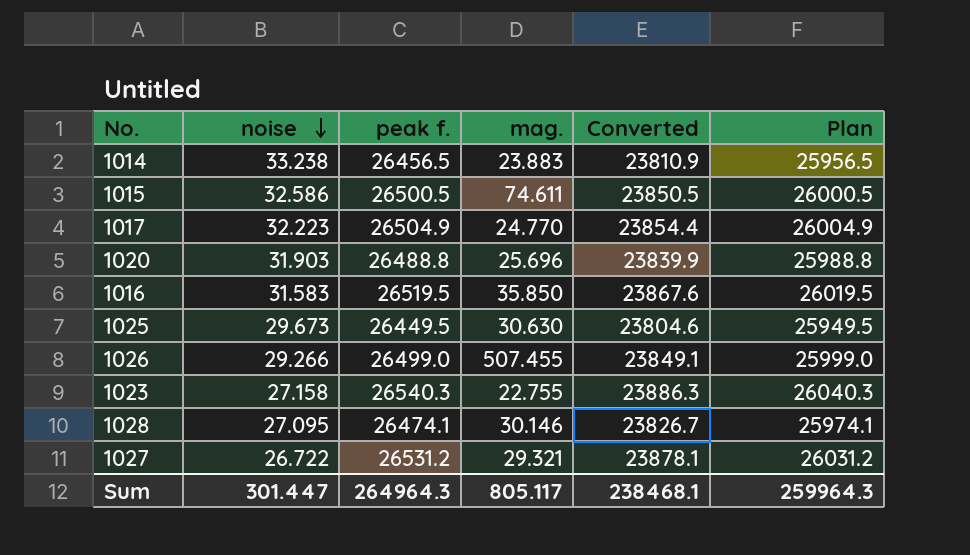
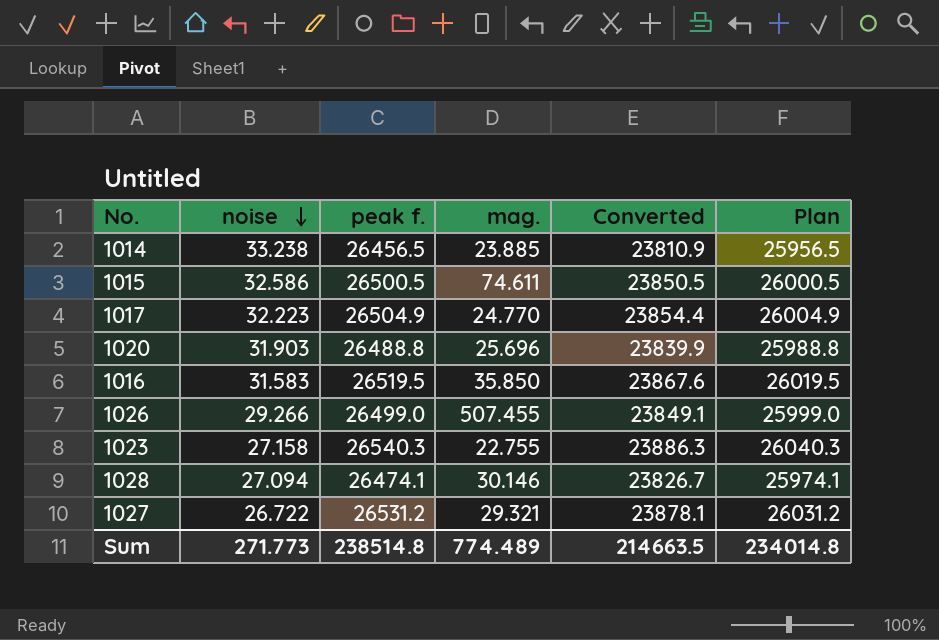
row 1025: 29.673 | 26449.5 | 30.630 | 23804.6 | 25949.5 -> none
1014 | mag.: 23.883 -> 23.885
1028 | noise: 27.095 -> 27.094
Sum | noise: 301.447 -> 271.773
Sum | peak f.: 264964.3 -> 238514.8
Sum | mag.: 805.117 -> 774.489
Sum | Converted: 238468.1 -> 214663.5
Sum | Plan: 259964.3 -> 234014.8

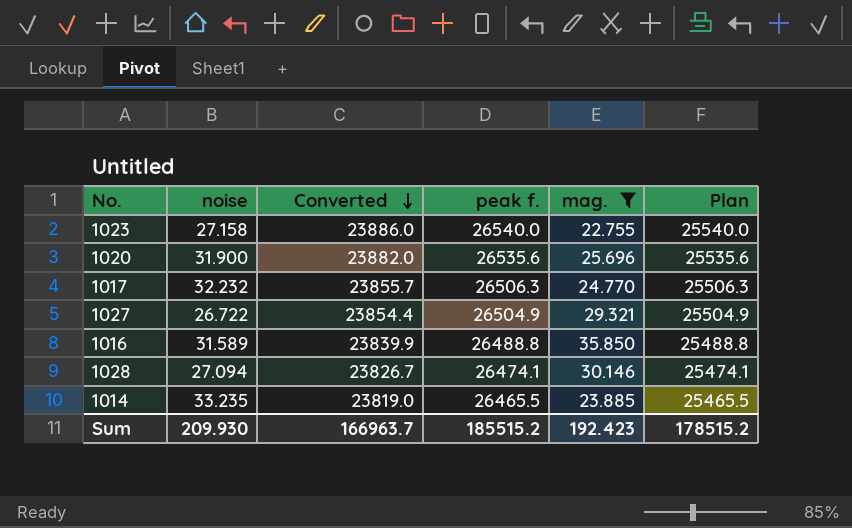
filter: none -> mag. <= 35.850
row order: noise descending -> Converted descending
column Converted | position: 5 -> 3
column Plan | formula: [peak f.] - 500 -> [peak f.] - 1000
1023 | Converted: 23886.3 -> 23886.0
1023 | peak f.: 26540.3 -> 26540.0
1020 | noise: 31.903 -> 31.900
1020 | Converted: 23839.9 -> 23882.0
1020 | peak f.: 26488.8 -> 26535.6
1017 | noise: 32.223 -> 32.232
1017 | Converted: 23854.4 -> 23855.7
1017 | peak f.: 26504.9 -> 26506.3
1027 | Converted: 23878.1 -> 23854.4
1027 | peak f.: 26531.2 -> 26504.9
1016 | noise: 31.583 -> 31.589
1016 | Converted: 23867.6 -> 23839.9
1016 | peak f.: 26519.5 -> 26488.8
1014 | noise: 33.238 -> 33.235
1014 | Converted: 23810.9 -> 23819.0
1014 | peak f.: 26456.5 -> 26465.5
Sum | noise: 271.773 -> 209.930
Sum | Converted: 214663.5 -> 166963.7
Sum | peak f.: 238514.8 -> 185515.2
Sum | mag.: 774.489 -> 192.423
Sum | Plan: 234014.8 -> 178515.2

